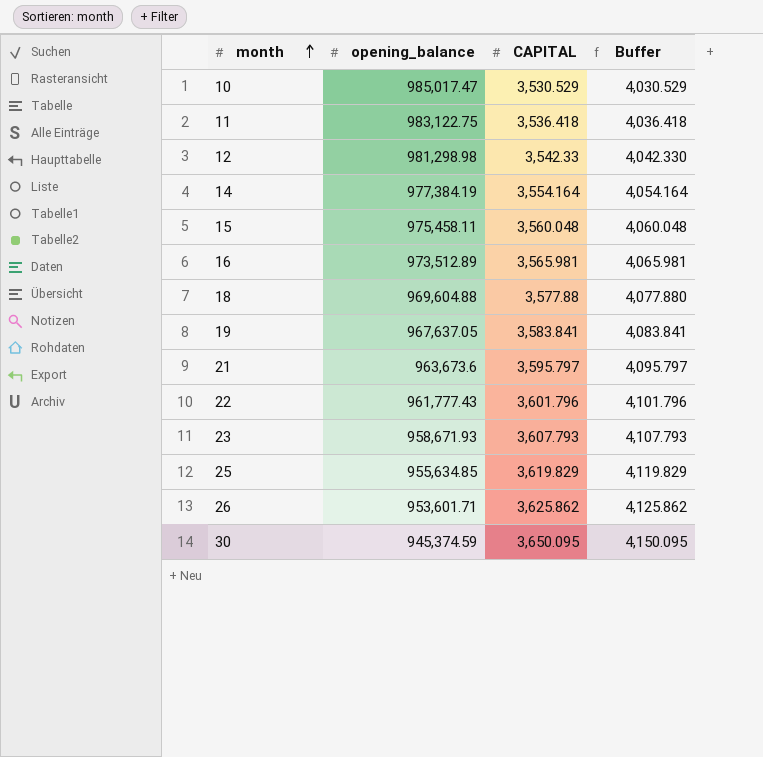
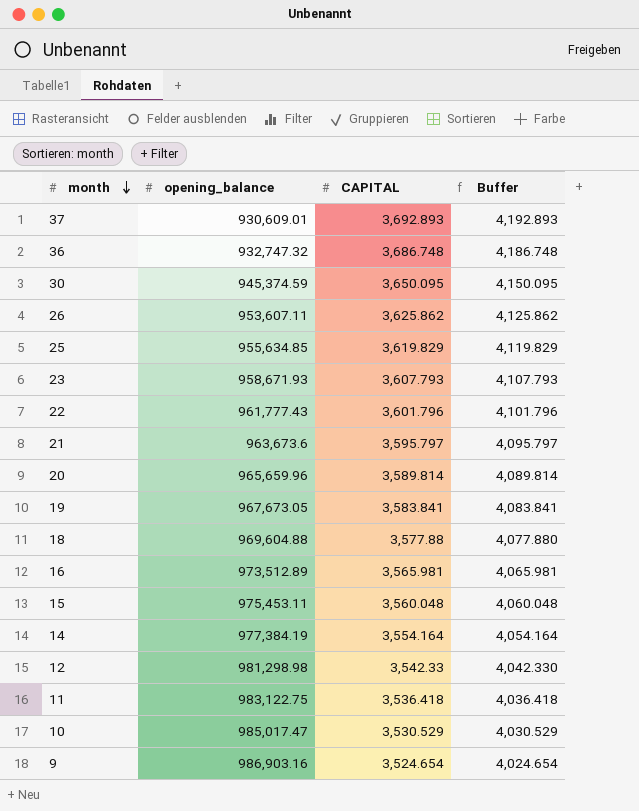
row order: month ascending -> month descending
row 37: none -> 930,609.01 | 3,692.893 | 4,192.893
row 36: none -> 932,747.32 | 3,686.748 | 4,186.748
26 | opening_balance: 953,601.71 -> 953,607.11
row 20: none -> 965,659.96 | 3,589.814 | 4,089.814
19 | opening_balance: 967,637.05 -> 967,673.05
15 | opening_balance: 975,458.11 -> 975,453.11
row 9: none -> 986,903.16 | 3,524.654 | 4,024.654

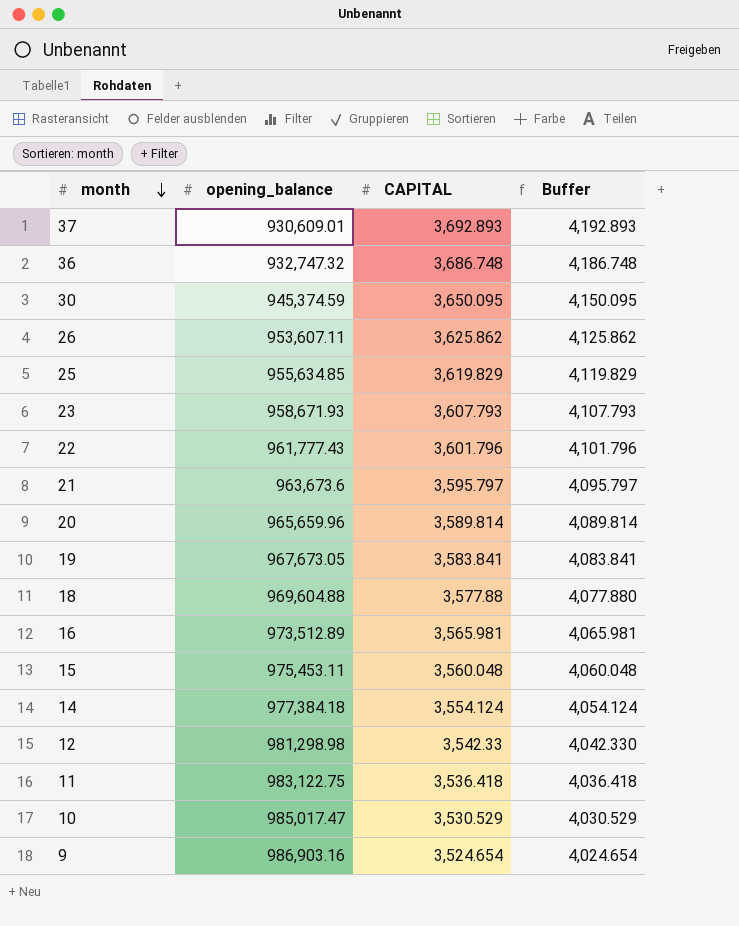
14 | opening_balance: 977,384.19 -> 977,384.18
14 | CAPITAL: 3,554.164 -> 3,554.124
14 | Buffer: 4,054.164 -> 4,054.124

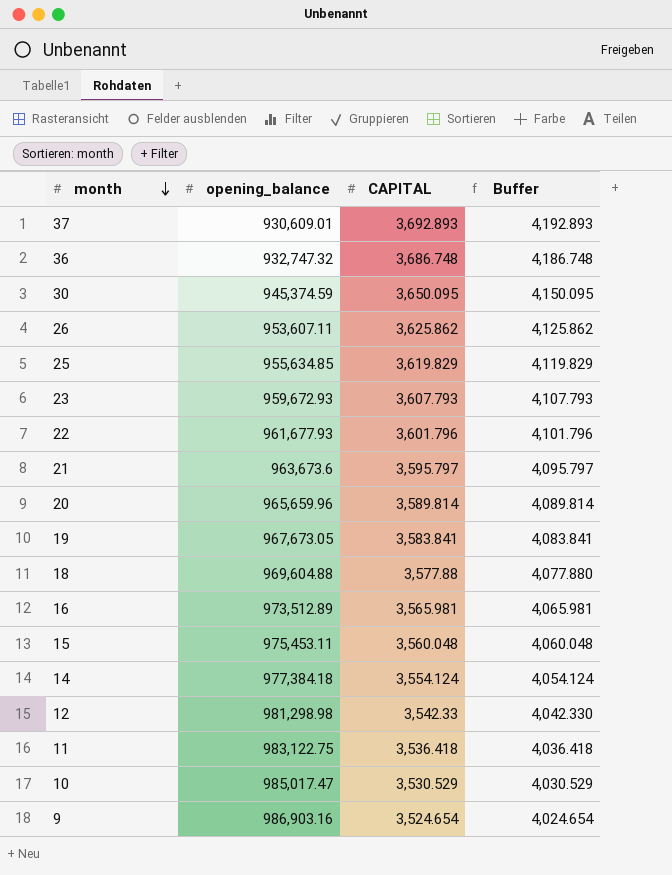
23 | opening_balance: 958,671.93 -> 959,672.93
22 | opening_balance: 961,777.43 -> 961,677.93

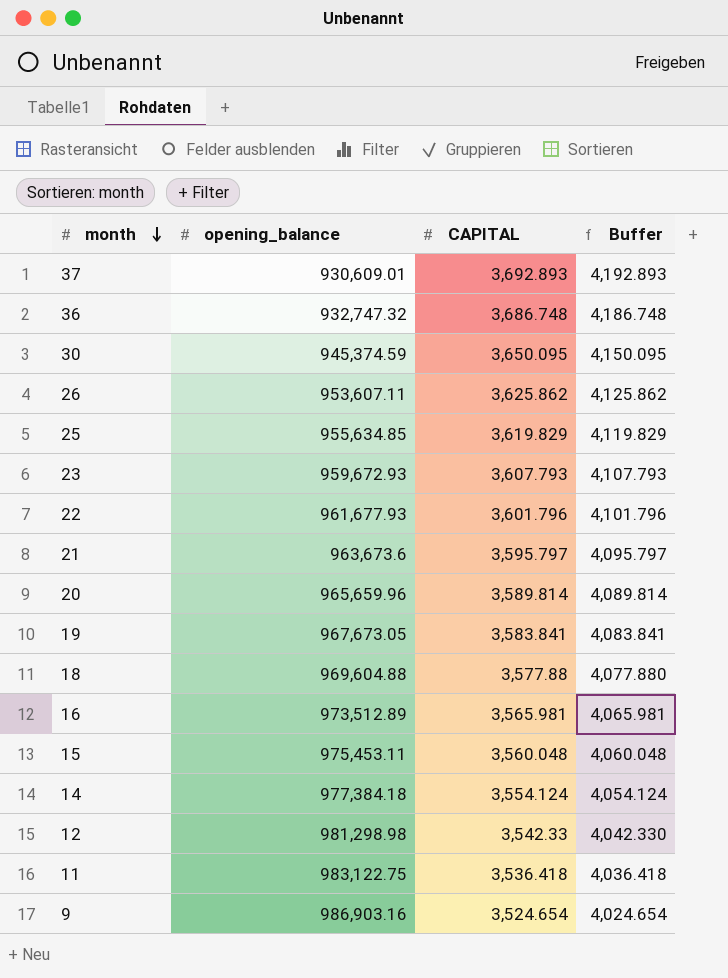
row 10: 985,017.47 | 3,530.529 | 4,030.529 -> none

